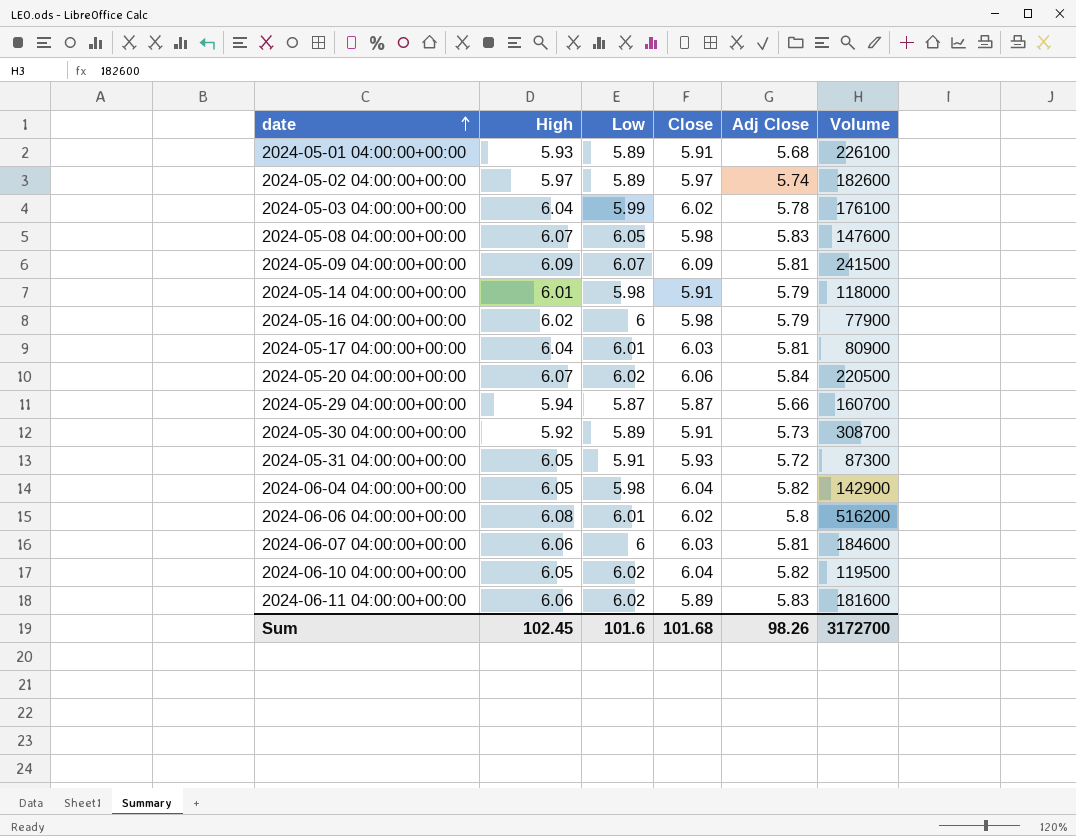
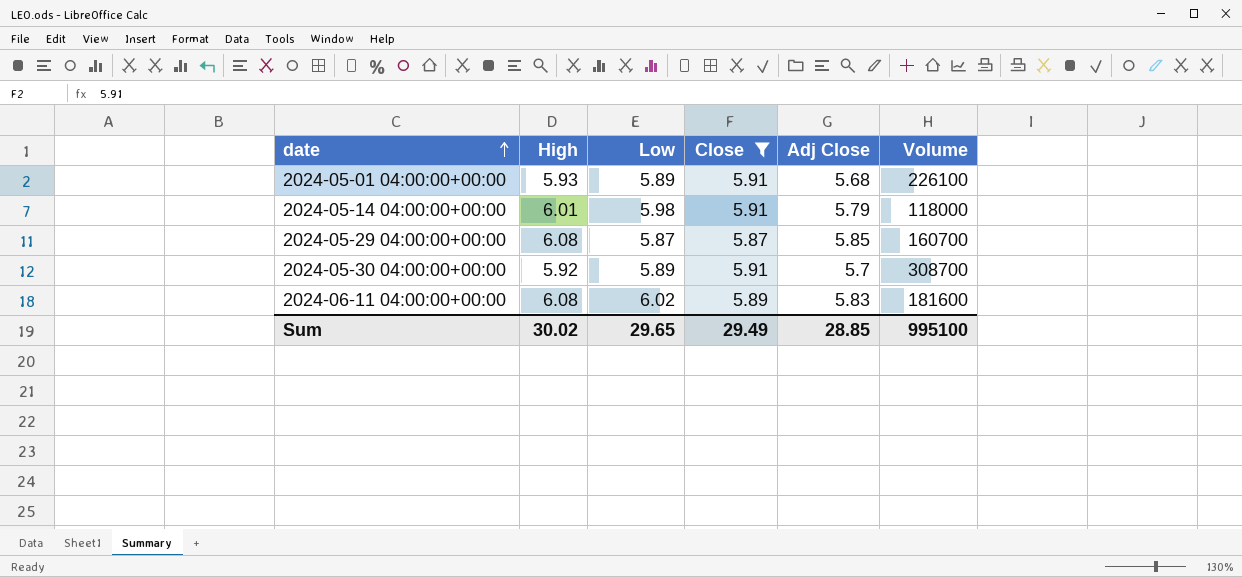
filter: none -> Close <= 5.91
2024-05-29 04:00:00+00:00 | High: 5.94 -> 6.08
2024-05-29 04:00:00+00:00 | Adj Close: 5.66 -> 5.85
2024-05-30 04:00:00+00:00 | Adj Close: 5.73 -> 5.7
2024-06-11 04:00:00+00:00 | High: 6.06 -> 6.08
Sum | High: 102.45 -> 30.02
Sum | Low: 101.6 -> 29.65
Sum | Close: 101.68 -> 29.49
Sum | Adj Close: 98.26 -> 28.85
Sum | Volume: 3172700 -> 995100

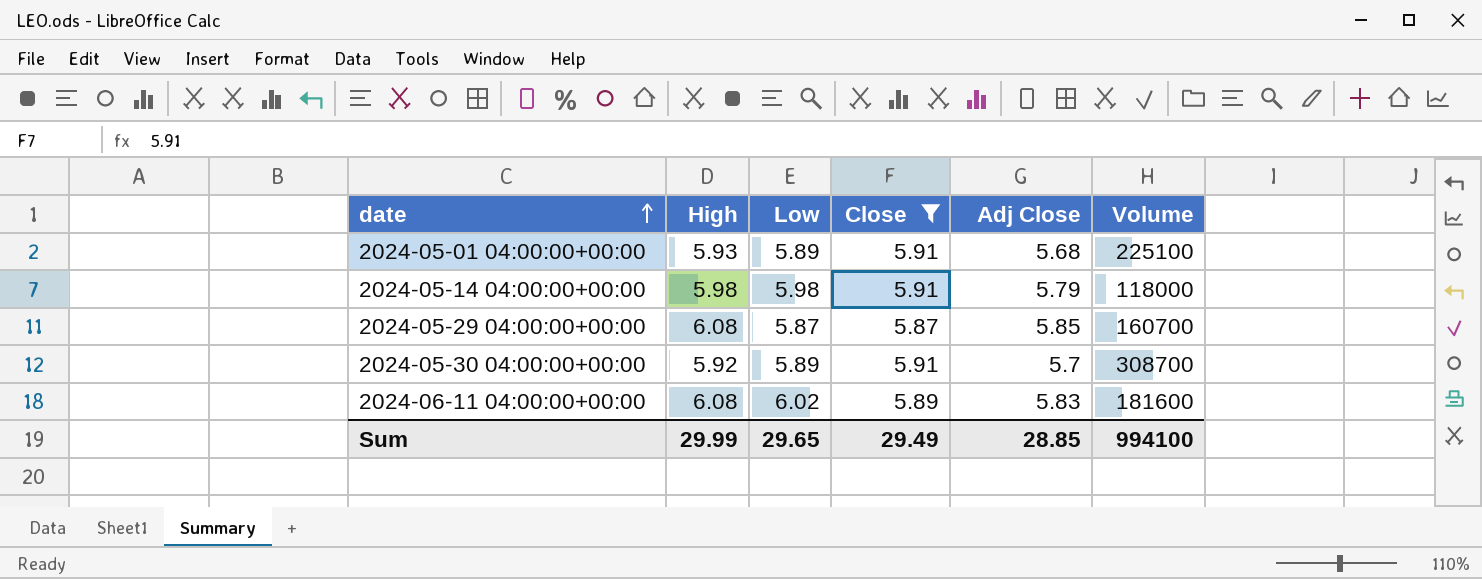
2024-05-01 04:00:00+00:00 | Volume: 226100 -> 225100
2024-05-14 04:00:00+00:00 | High: 6.01 -> 5.98
Sum | High: 30.02 -> 29.99
Sum | Volume: 995100 -> 994100

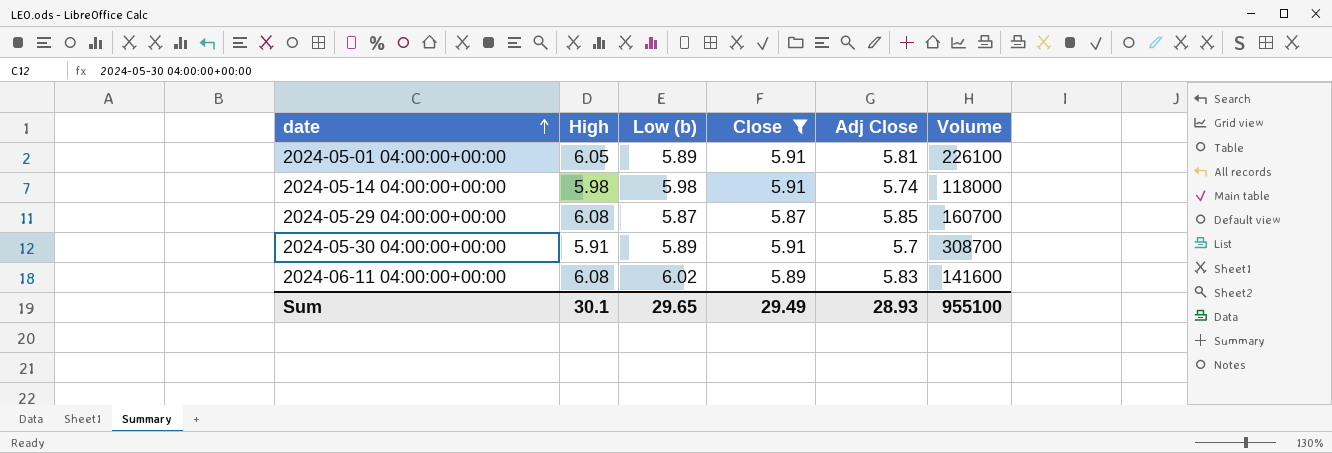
column name: Low -> Low (b)
2024-05-01 04:00:00+00:00 | High: 5.93 -> 6.05
2024-05-01 04:00:00+00:00 | Adj Close: 5.68 -> 5.81
2024-05-01 04:00:00+00:00 | Volume: 225100 -> 226100
2024-05-14 04:00:00+00:00 | Adj Close: 5.79 -> 5.74
2024-05-30 04:00:00+00:00 | High: 5.92 -> 5.91
2024-06-11 04:00:00+00:00 | Volume: 181600 -> 141600
Sum | High: 29.99 -> 30.1
Sum | Adj Close: 28.85 -> 28.93
Sum | Volume: 994100 -> 955100

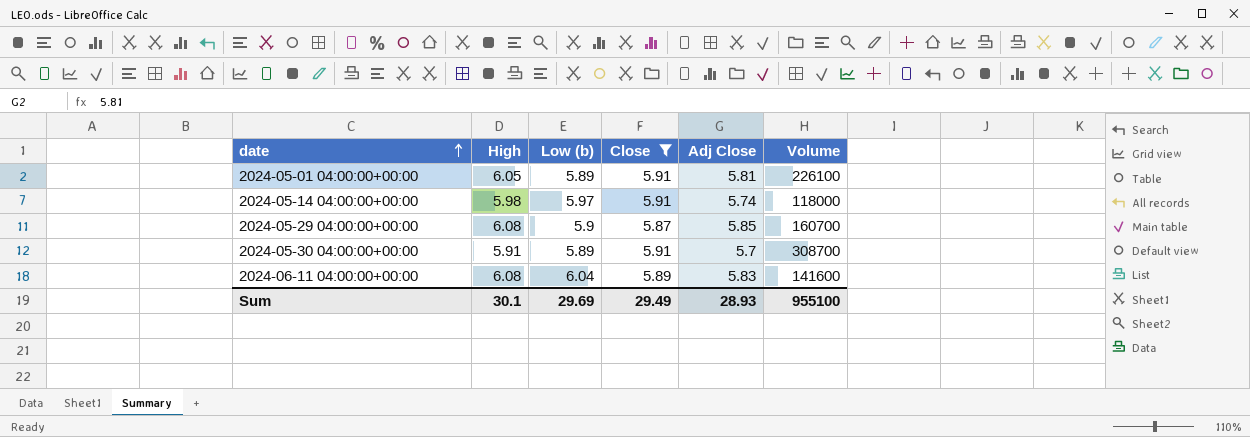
2024-05-14 04:00:00+00:00 | Low (b): 5.98 -> 5.97
2024-05-29 04:00:00+00:00 | Low (b): 5.87 -> 5.9
2024-06-11 04:00:00+00:00 | Low (b): 6.02 -> 6.04
Sum | Low (b): 29.65 -> 29.69

